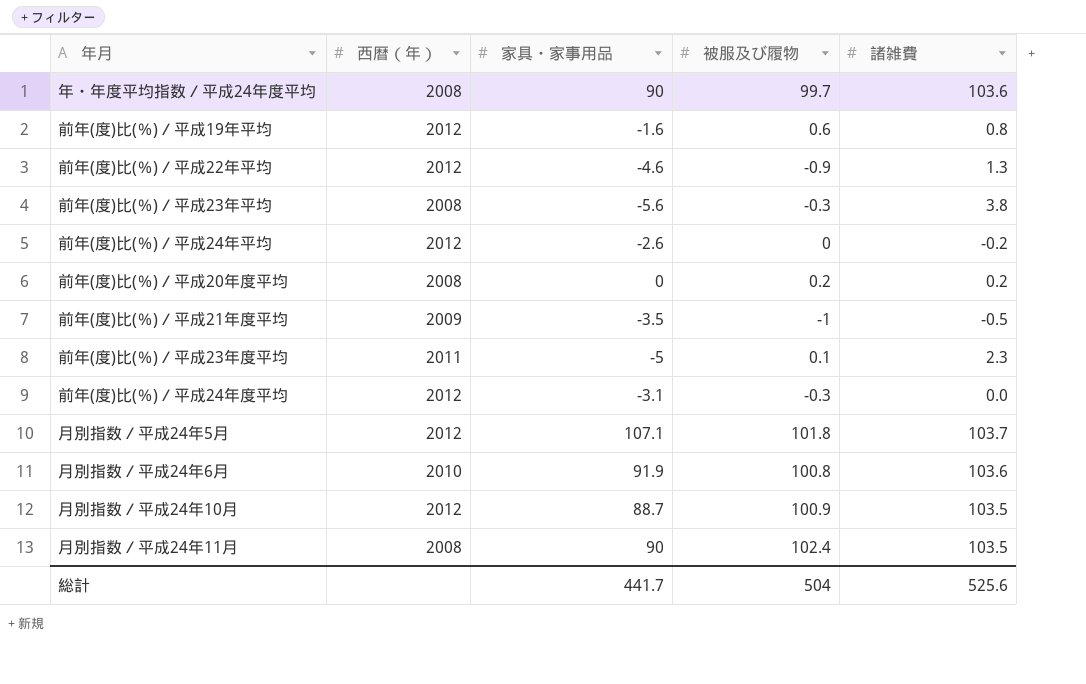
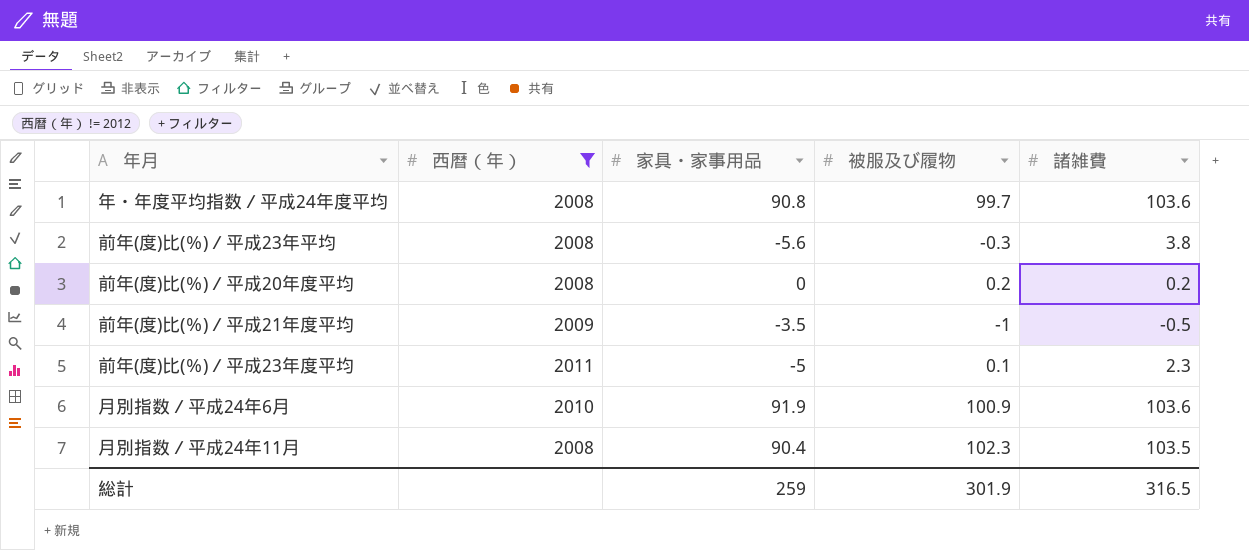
filter: none -> 西暦（年） != 2012
年・年度平均指数／平成24年度平均 | 家具・家事用品: 90 -> 90.8
月別指数／平成24年6月 | 被服及び履物: 100.8 -> 100.9
月別指数／平成24年11月 | 家具・家事用品: 90 -> 90.4
月別指数／平成24年11月 | 被服及び履物: 102.4 -> 102.3
総計 | 家具・家事用品: 441.7 -> 259
総計 | 被服及び履物: 504 -> 301.9
総計 | 諸雑費: 525.6 -> 316.5

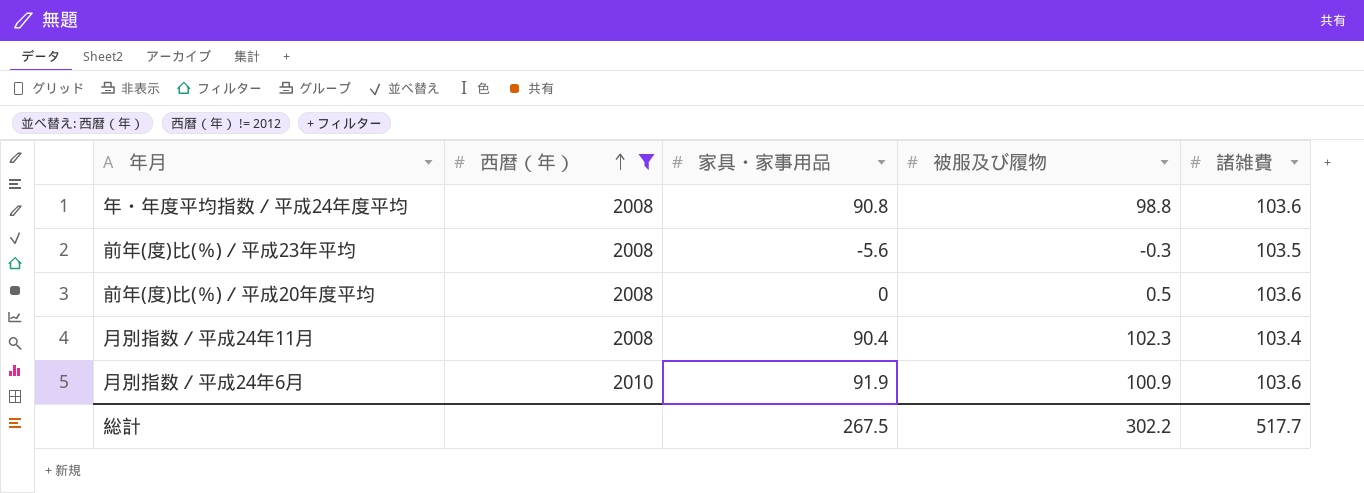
row order: none -> 西暦（年） ascending
row 前年(度)比(％)／平成21年度平均: 2009 | -3.5 | -1 | -0.5 -> none
row 前年(度)比(％)／平成23年度平均: 2011 | -5 | 0.1 | 2.3 -> none
年・年度平均指数／平成24年度平均 | 被服及び履物: 99.7 -> 98.8
前年(度)比(％)／平成23年平均 | 諸雑費: 3.8 -> 103.5
前年(度)比(％)／平成20年度平均 | 被服及び履物: 0.2 -> 0.5
前年(度)比(％)／平成20年度平均 | 諸雑費: 0.2 -> 103.6
月別指数／平成24年11月 | 諸雑費: 103.5 -> 103.4
総計 | 家具・家事用品: 259 -> 267.5
総計 | 被服及び履物: 301.9 -> 302.2
総計 | 諸雑費: 316.5 -> 517.7

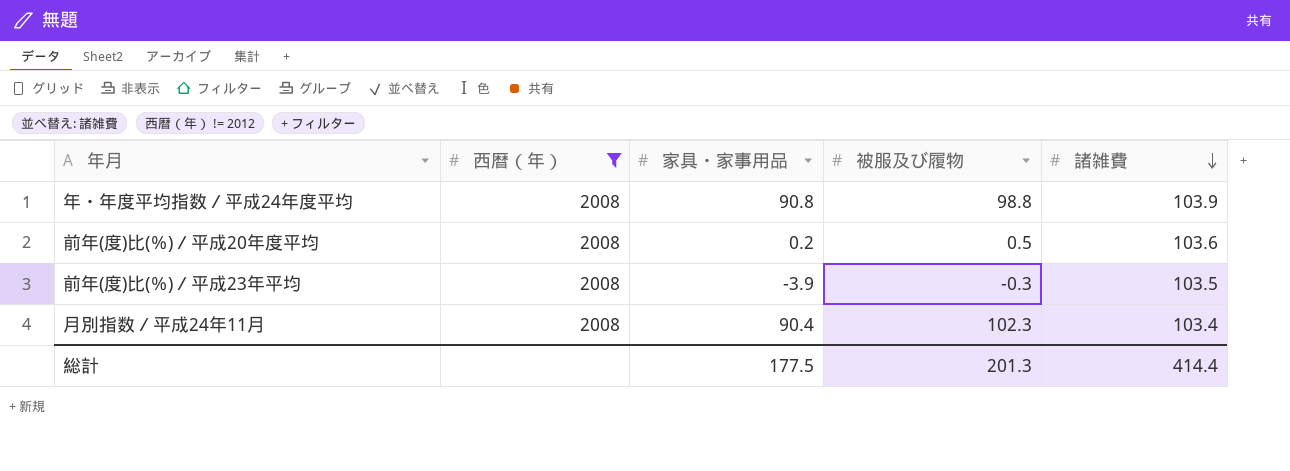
row order: 西暦（年） ascending -> 諸雑費 descending
row 月別指数／平成24年6月: 2010 | 91.9 | 100.9 | 103.6 -> none
年・年度平均指数／平成24年度平均 | 諸雑費: 103.6 -> 103.9
前年(度)比(％)／平成20年度平均 | 家具・家事用品: 0 -> 0.2
前年(度)比(％)／平成23年平均 | 家具・家事用品: -5.6 -> -3.9
総計 | 家具・家事用品: 267.5 -> 177.5
総計 | 被服及び履物: 302.2 -> 201.3
総計 | 諸雑費: 517.7 -> 414.4

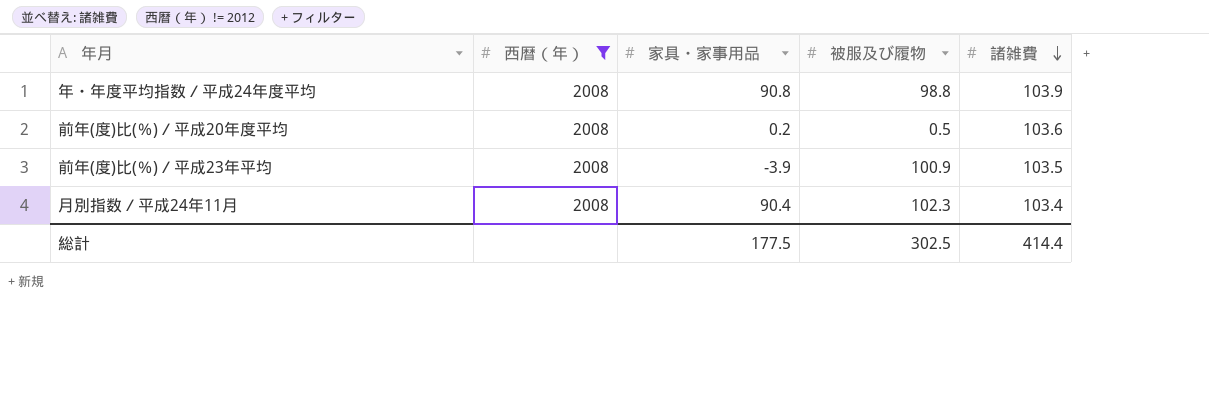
前年(度)比(％)／平成23年平均 | 被服及び履物: -0.3 -> 100.9
総計 | 被服及び履物: 201.3 -> 302.5

